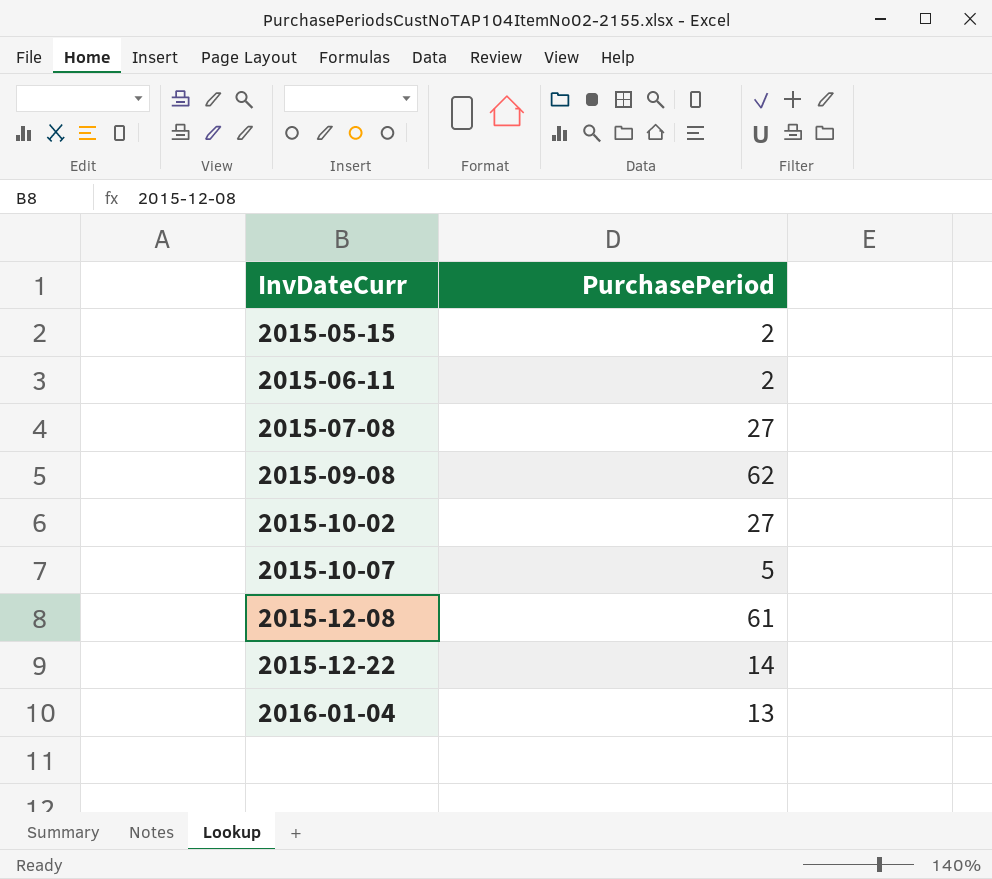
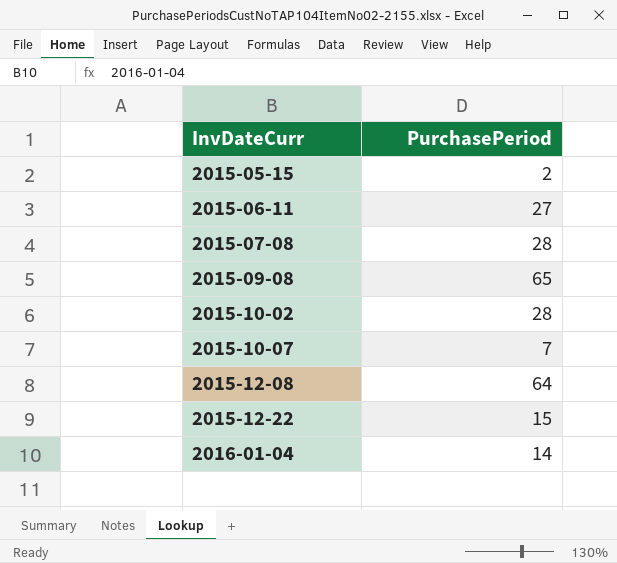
2015-06-11 | PurchasePeriod: 2 -> 27
2015-07-08 | PurchasePeriod: 27 -> 28
2015-09-08 | PurchasePeriod: 62 -> 65
2015-10-02 | PurchasePeriod: 27 -> 28
2015-10-07 | PurchasePeriod: 5 -> 7
2015-12-08 | PurchasePeriod: 61 -> 64
2015-12-22 | PurchasePeriod: 14 -> 15
2016-01-04 | PurchasePeriod: 13 -> 14

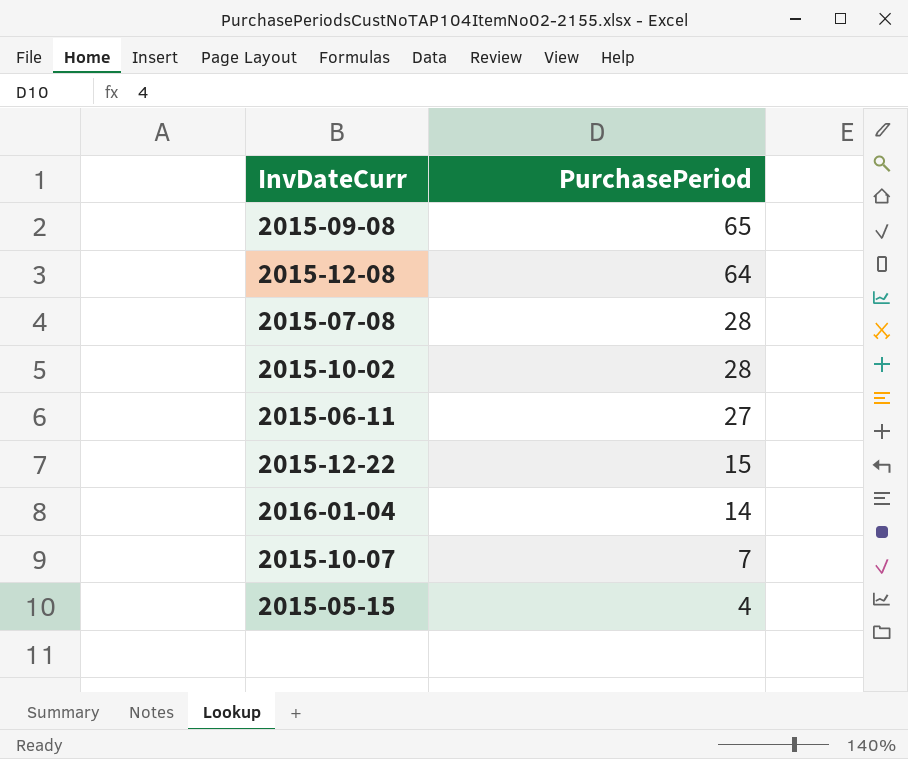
row order: InvDateCurr ascending -> PurchasePeriod descending
2015-05-15 | PurchasePeriod: 2 -> 4

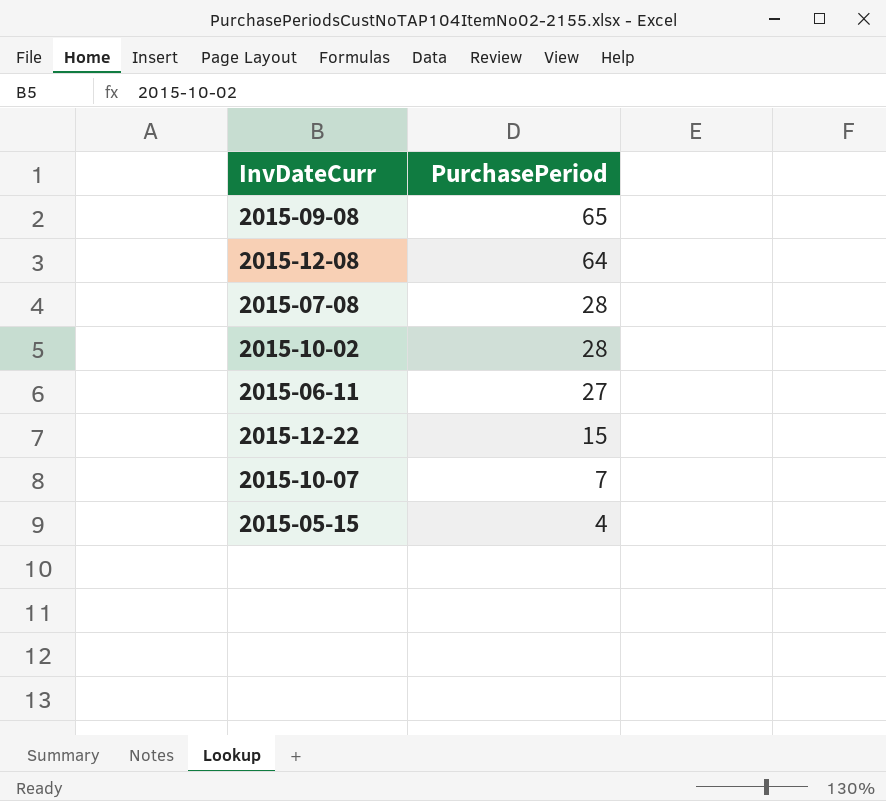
row 2016-01-04: 14 -> none

